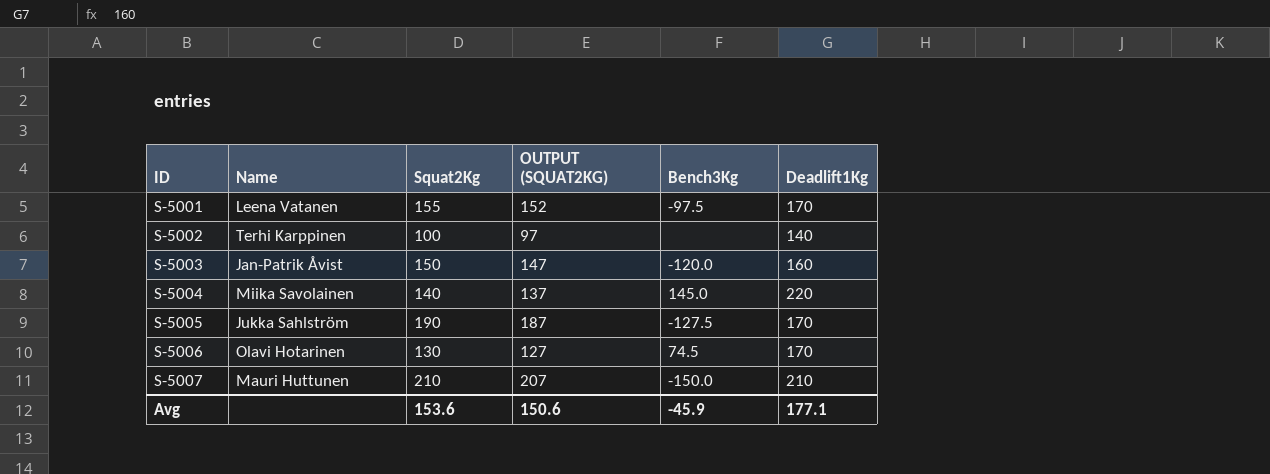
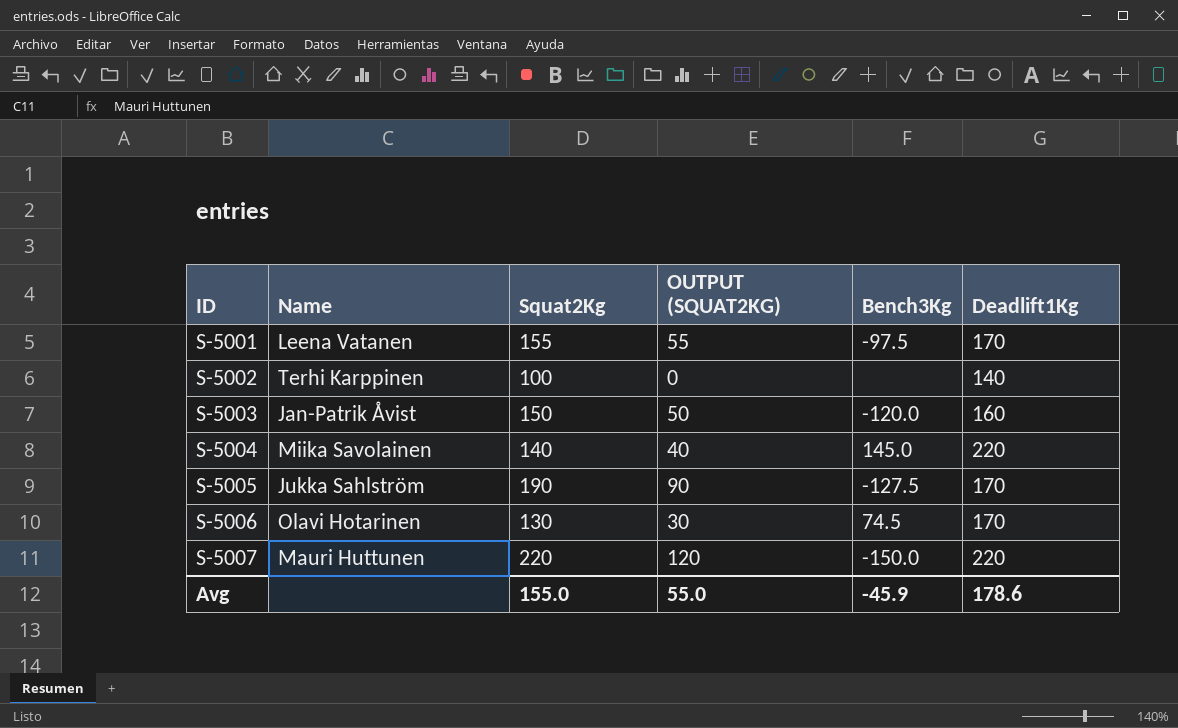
column OUTPUT (SQUAT2KG) | formula: [Squat2Kg] - 3 -> [Squat2Kg] - 100
S-5007 | Squat2Kg: 210 -> 220
S-5007 | Deadlift1Kg: 210 -> 220
Avg | Squat2Kg: 153.6 -> 155.0
Avg | OUTPUT (SQUAT2KG): 150.6 -> 55.0
Avg | Deadlift1Kg: 177.1 -> 178.6

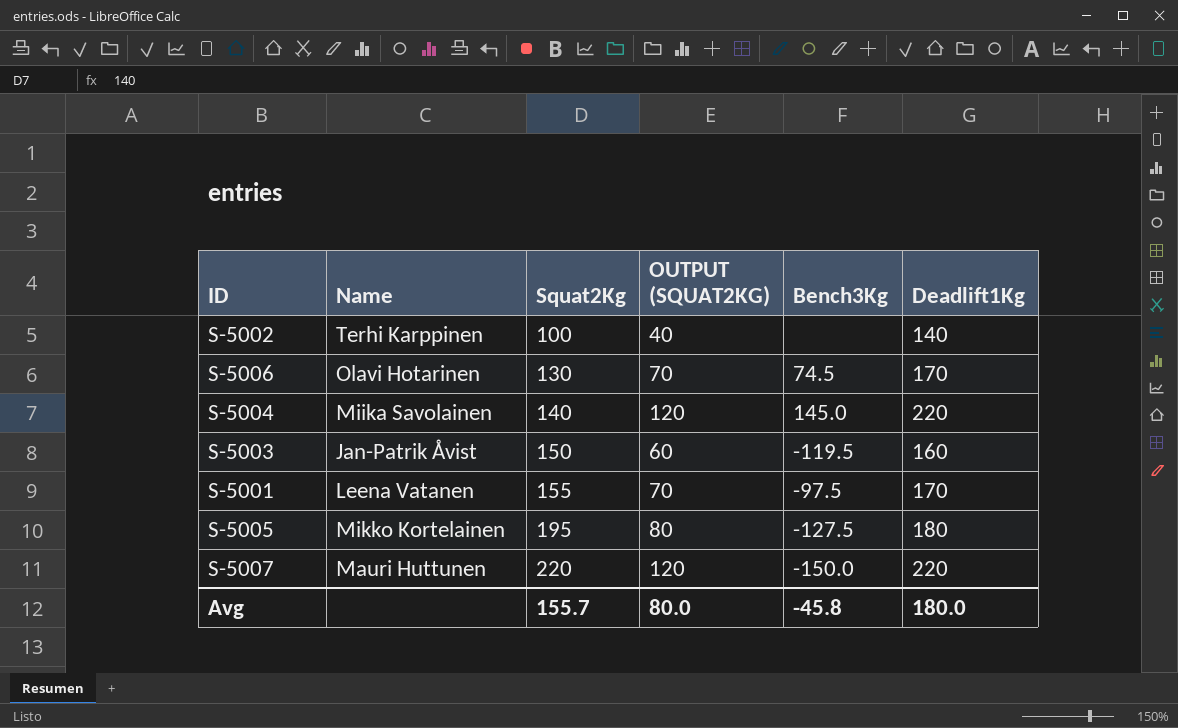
row order: ID ascending -> Squat2Kg ascending
column OUTPUT (SQUAT2KG) | formula: [Squat2Kg] - 100 -> [Deadlift1Kg] - 100
S-5003 | Bench3Kg: -120.0 -> -119.5
S-5005 | Name: Jukka Sahlström -> Mikko Kortelainen
S-5005 | Squat2Kg: 190 -> 195
S-5005 | Deadlift1Kg: 170 -> 180
Avg | Squat2Kg: 155.0 -> 155.7
Avg | OUTPUT (SQUAT2KG): 55.0 -> 80.0
Avg | Bench3Kg: -45.9 -> -45.8
Avg | Deadlift1Kg: 178.6 -> 180.0

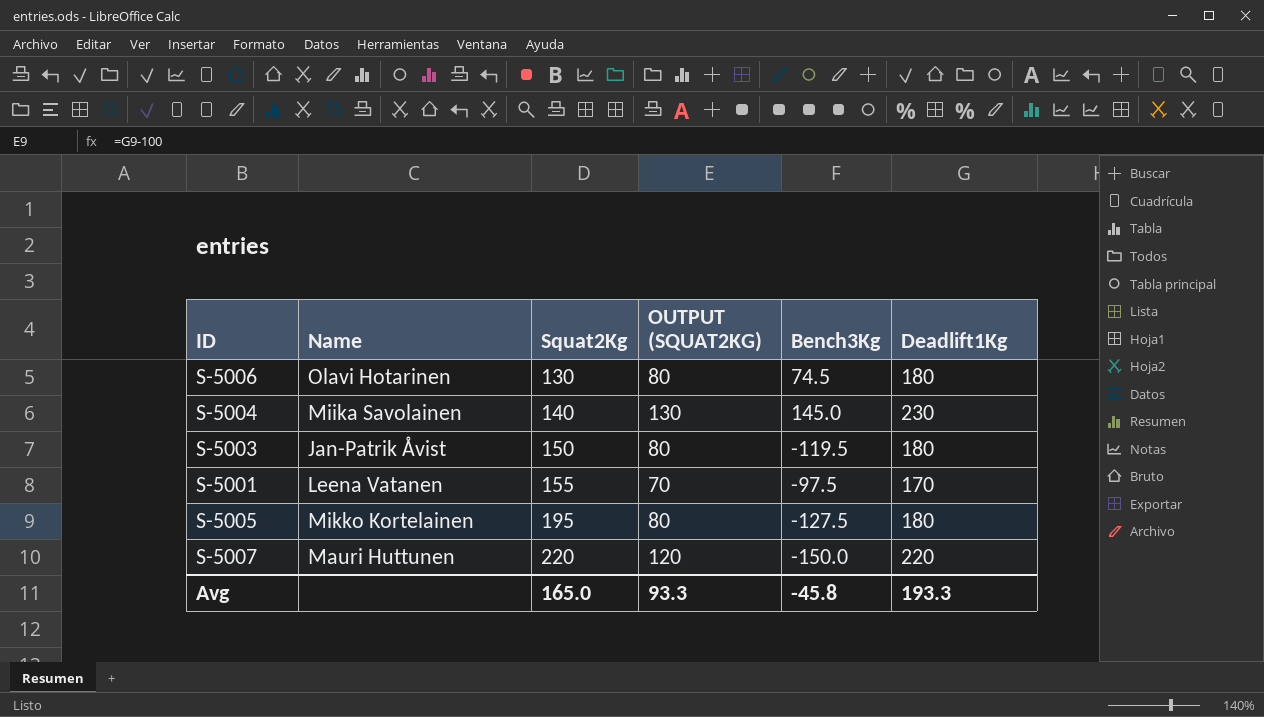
row S-5002: Terhi Karppinen | 100 | 40 | none | 140 -> none
S-5006 | OUTPUT (SQUAT2KG): 70 -> 80
S-5006 | Deadlift1Kg: 170 -> 180
S-5004 | OUTPUT (SQUAT2KG): 120 -> 130
S-5004 | Deadlift1Kg: 220 -> 230
S-5003 | OUTPUT (SQUAT2KG): 60 -> 80
S-5003 | Deadlift1Kg: 160 -> 180
Avg | Squat2Kg: 155.7 -> 165.0
Avg | OUTPUT (SQUAT2KG): 80.0 -> 93.3
Avg | Deadlift1Kg: 180.0 -> 193.3

